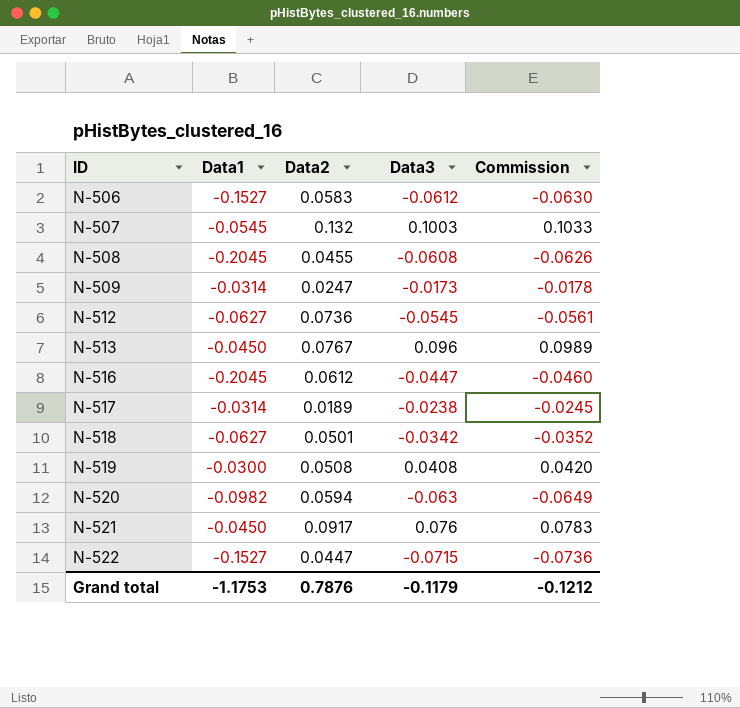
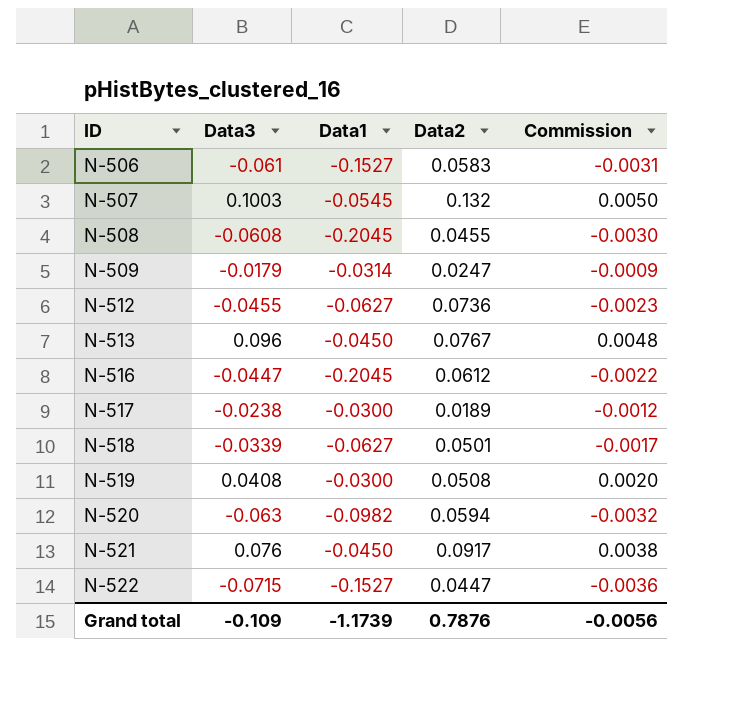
column Data3 | position: 4 -> 2
column Commission | formula: [Data3] * 1.03 -> [Data3] * 0.05
N-506 | Data3: -0.0612 -> -0.061
N-509 | Data3: -0.0173 -> -0.0179
N-512 | Data3: -0.0545 -> -0.0455
N-517 | Data1: -0.0314 -> -0.0300
N-518 | Data3: -0.0342 -> -0.0339
Grand total | Data3: -0.1179 -> -0.109
Grand total | Data1: -1.1753 -> -1.1739
Grand total | Commission: -0.1212 -> -0.0056

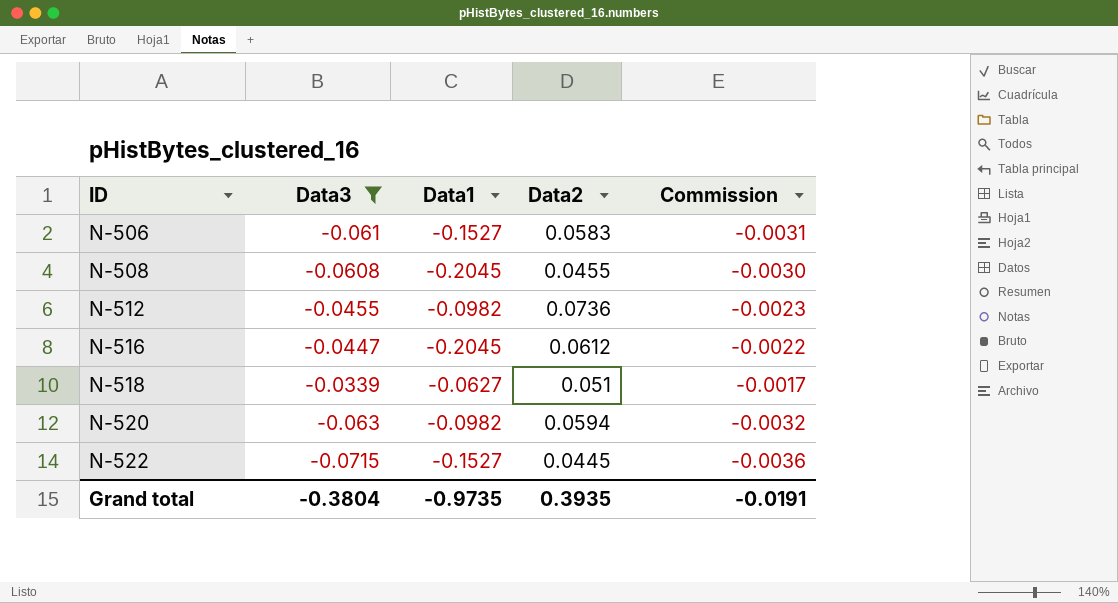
filter: none -> Data3 <= -0.0339
N-512 | Data1: -0.0627 -> -0.0982
N-518 | Data2: 0.0501 -> 0.051
N-522 | Data2: 0.0447 -> 0.0445
Grand total | Data3: -0.109 -> -0.3804
Grand total | Data1: -1.1739 -> -0.9735
Grand total | Data2: 0.7876 -> 0.3935
Grand total | Commission: -0.0056 -> -0.0191

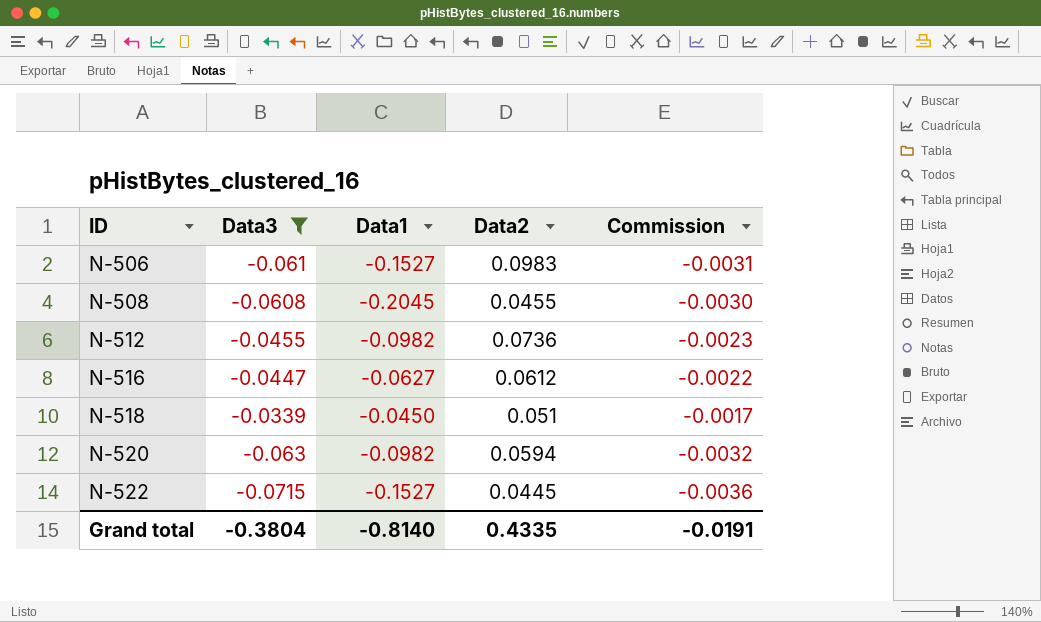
N-506 | Data2: 0.0583 -> 0.0983
N-516 | Data1: -0.2045 -> -0.0627
N-518 | Data1: -0.0627 -> -0.0450
Grand total | Data1: -0.9735 -> -0.8140
Grand total | Data2: 0.3935 -> 0.4335

